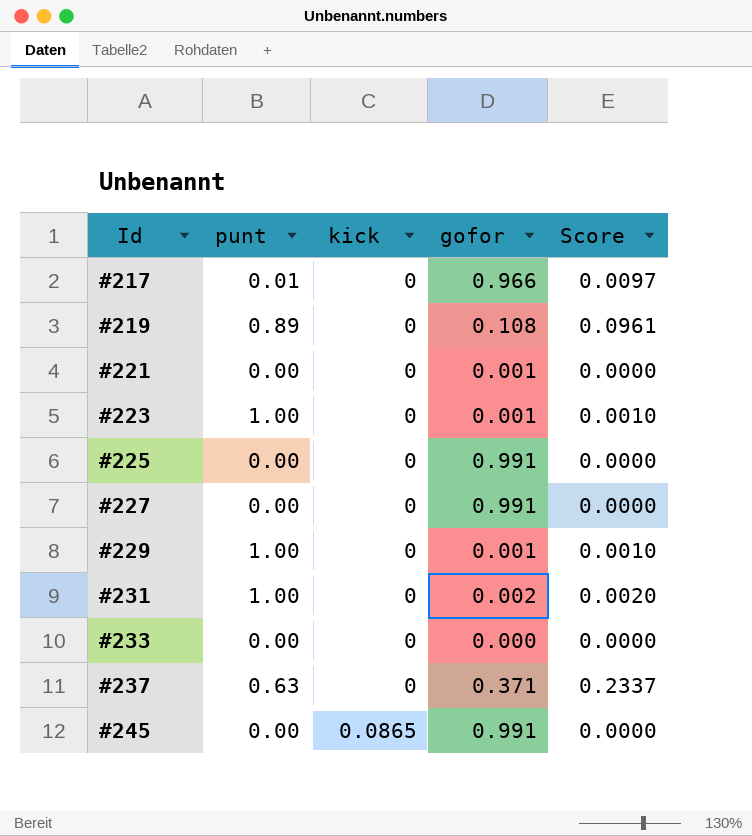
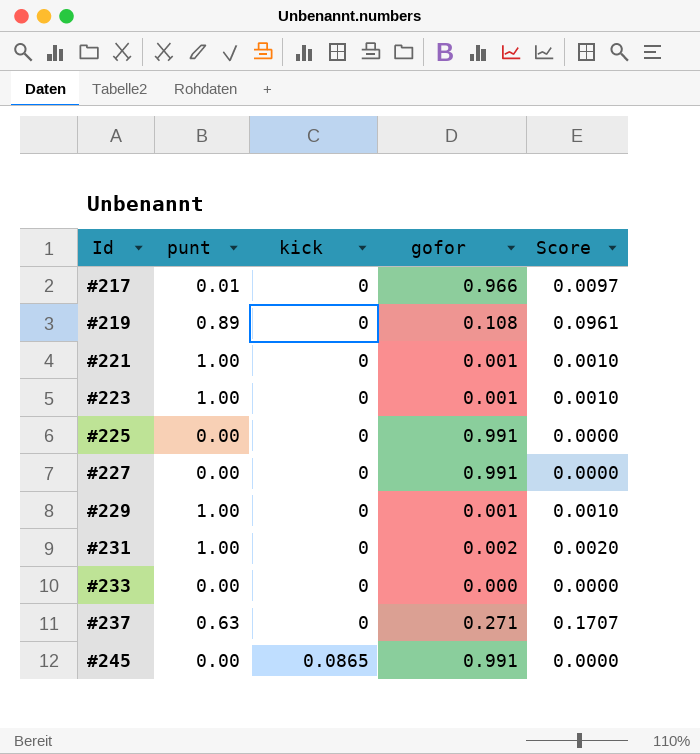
#221 | punt: 0.00 -> 1.00
#221 | Score: 0.0000 -> 0.0010
#237 | gofor: 0.371 -> 0.271
#237 | Score: 0.2337 -> 0.1707

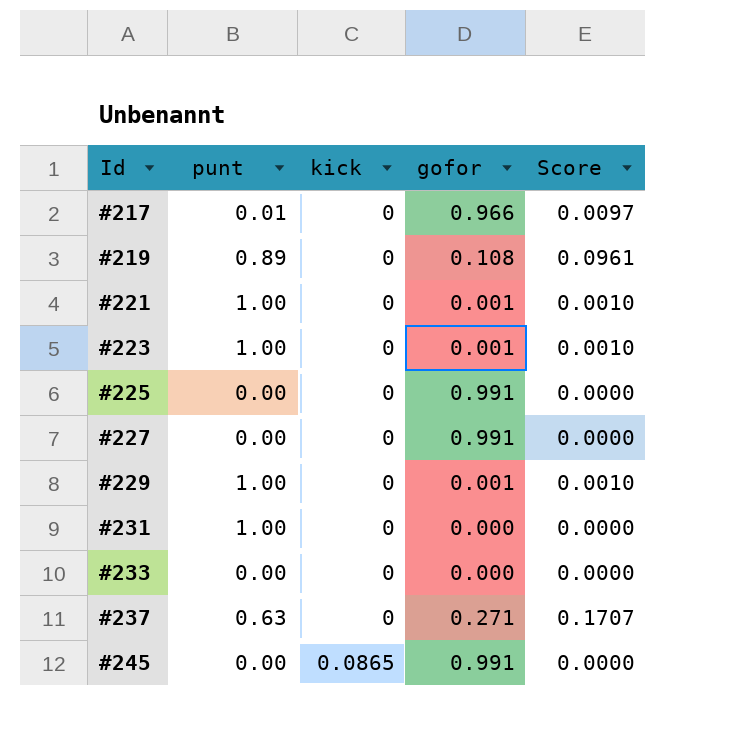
#231 | gofor: 0.002 -> 0.000
#231 | Score: 0.0020 -> 0.0000

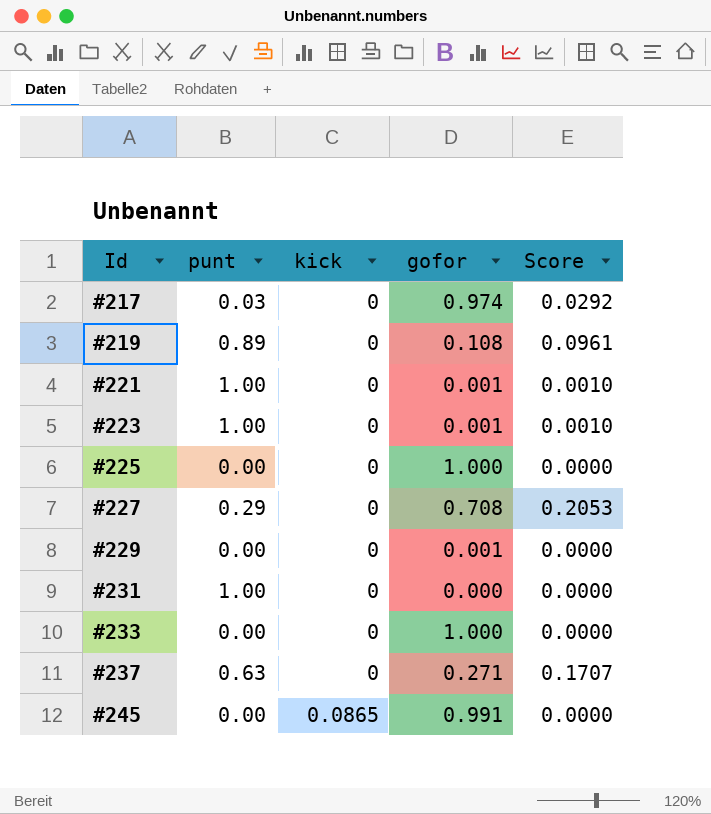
#217 | punt: 0.01 -> 0.03
#217 | gofor: 0.966 -> 0.974
#217 | Score: 0.0097 -> 0.0292
#225 | gofor: 0.991 -> 1.000
#227 | punt: 0.00 -> 0.29
#227 | gofor: 0.991 -> 0.708
#227 | Score: 0.0000 -> 0.2053
#229 | punt: 1.00 -> 0.00
#229 | Score: 0.0010 -> 0.0000
#233 | gofor: 0.000 -> 1.000

